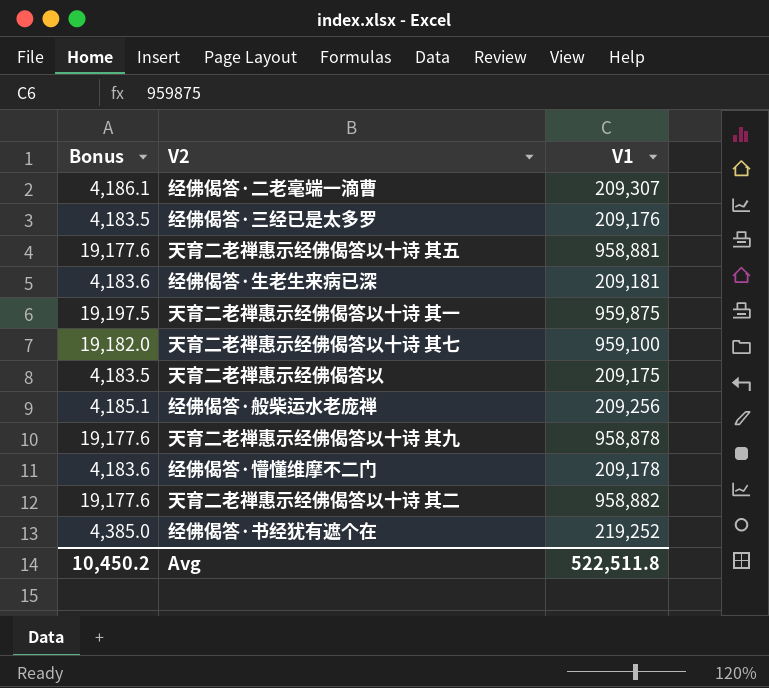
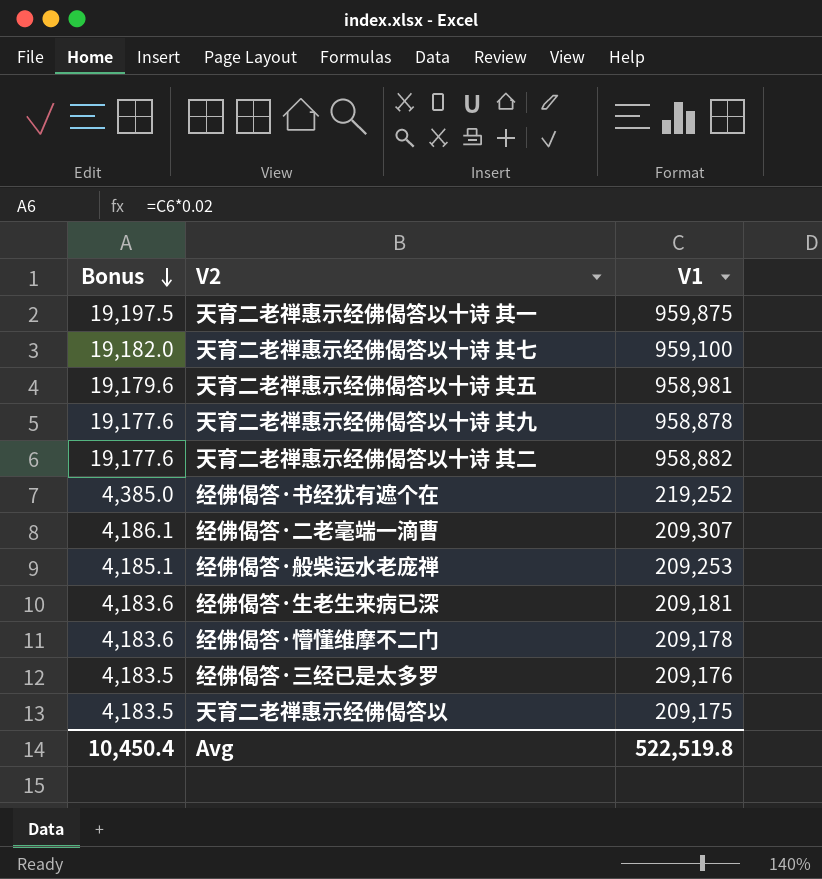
row order: none -> Bonus descending
天育二老禅惠示经佛偈答以十诗 其五 | Bonus: 19,177.6 -> 19,179.6
天育二老禅惠示经佛偈答以十诗 其五 | V1: 958,881 -> 958,981
经佛偈答·般柴运水老庞禅 | V1: 209,256 -> 209,253
Avg | Bonus: 10,450.2 -> 10,450.4
Avg | V1: 522,511.8 -> 522,519.8

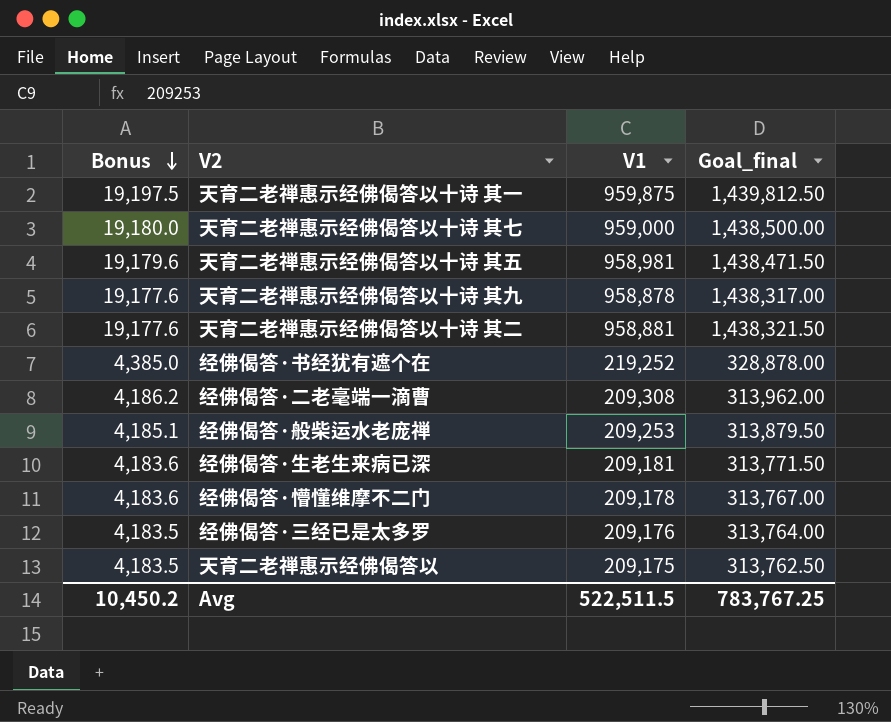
column Goal_final | formula: none -> [V1] * 1.5
天育二老禅惠示经佛偈答以十诗 其七 | Bonus: 19,182.0 -> 19,180.0
天育二老禅惠示经佛偈答以十诗 其七 | V1: 959,100 -> 959,000
天育二老禅惠示经佛偈答以十诗 其二 | V1: 958,882 -> 958,881
经佛偈答·二老毫端一滴曹 | Bonus: 4,186.1 -> 4,186.2
经佛偈答·二老毫端一滴曹 | V1: 209,307 -> 209,308
Avg | Bonus: 10,450.4 -> 10,450.2
Avg | V1: 522,519.8 -> 522,511.5

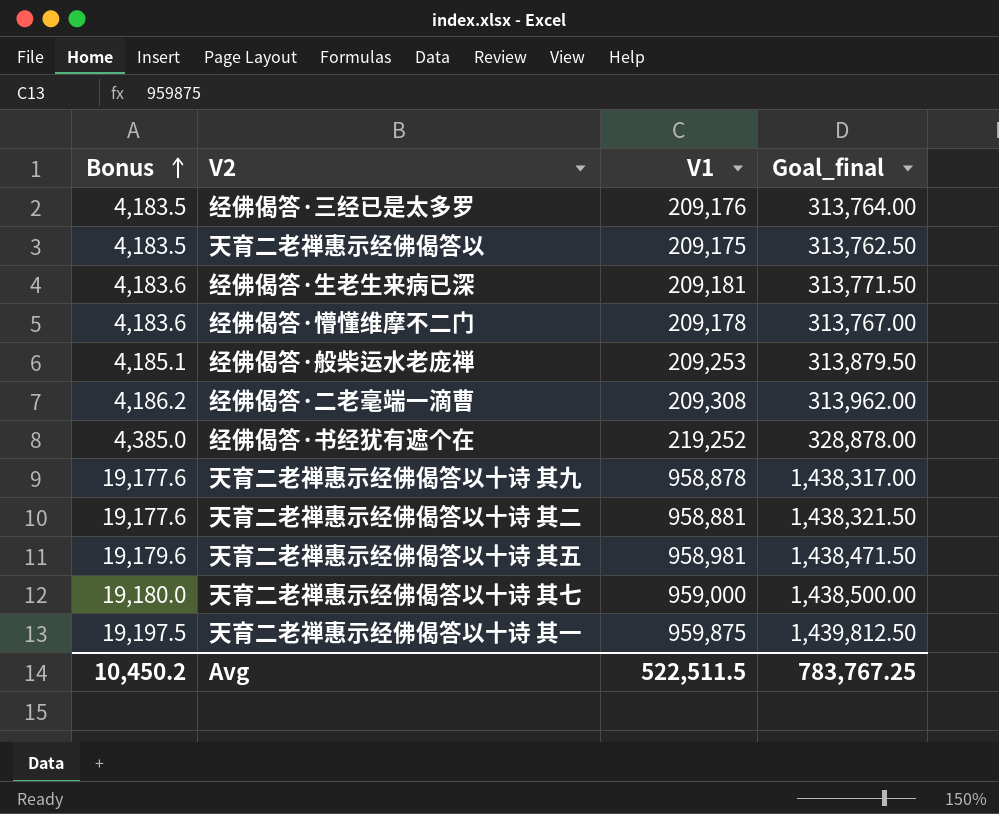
row order: Bonus descending -> Bonus ascending

